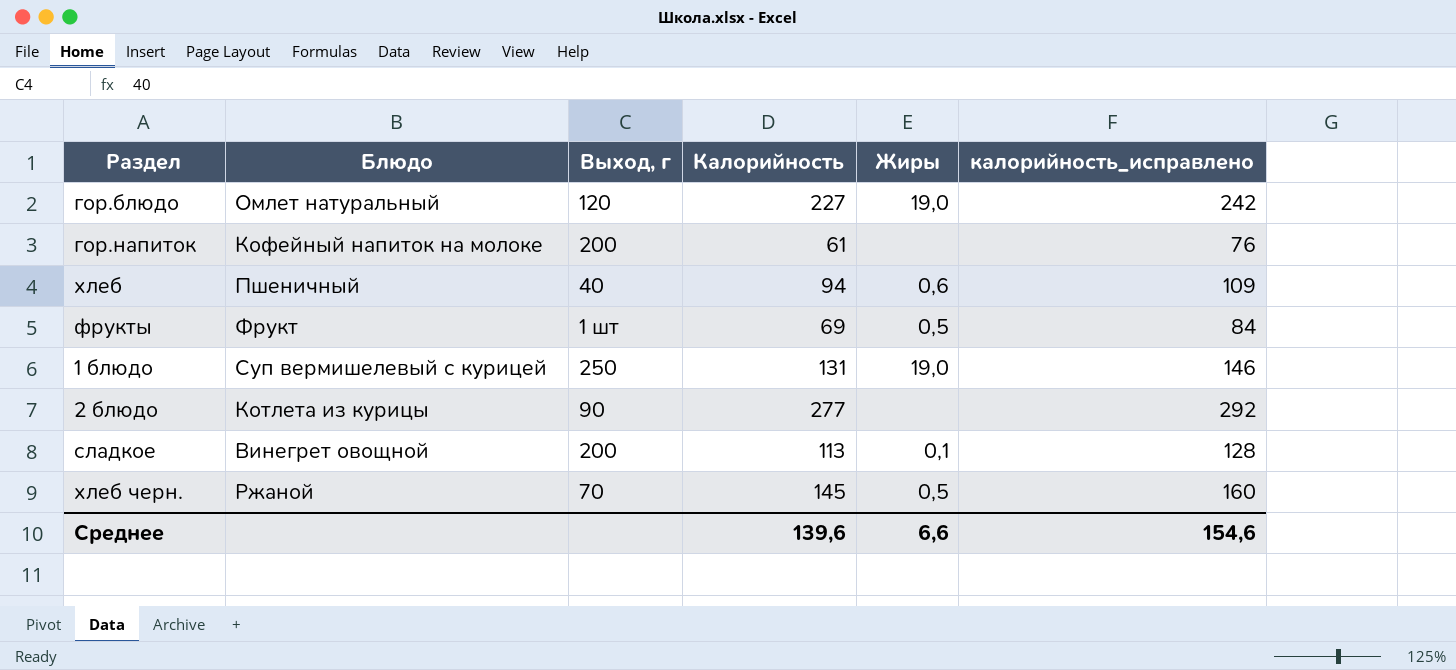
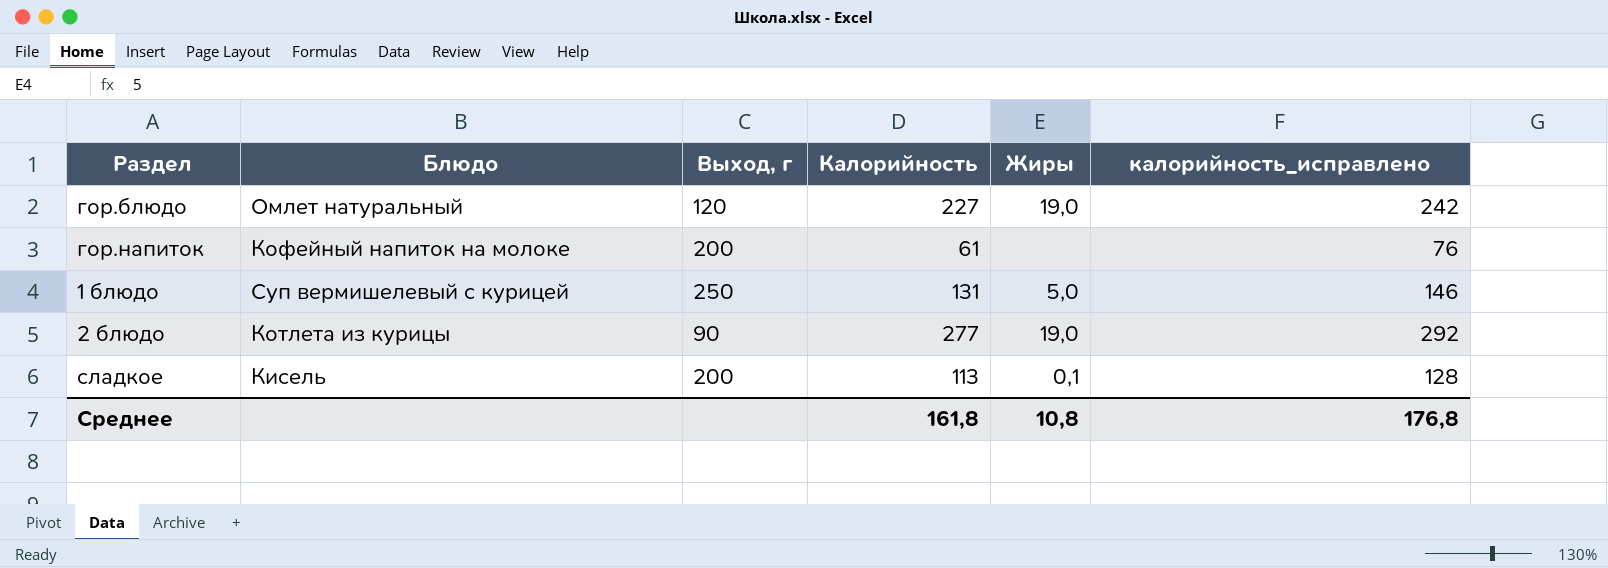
row хлеб: Пшеничный | 40 | 94 | 0,6 | 109 -> none
row фрукты: Фрукт | 1 шт | 69 | 0,5 | 84 -> none
row хлеб черн.: Ржаной | 70 | 145 | 0,5 | 160 -> none
1 блюдо | Жиры: 19,0 -> 5,0
2 блюдо | Жиры: none -> 19,0
сладкое | Блюдо: Винегрет овощной -> Кисель
Среднее | Калорийность: 139,6 -> 161,8
Среднее | Жиры: 6,6 -> 10,8
Среднее | калорийность_исправлено: 154,6 -> 176,8

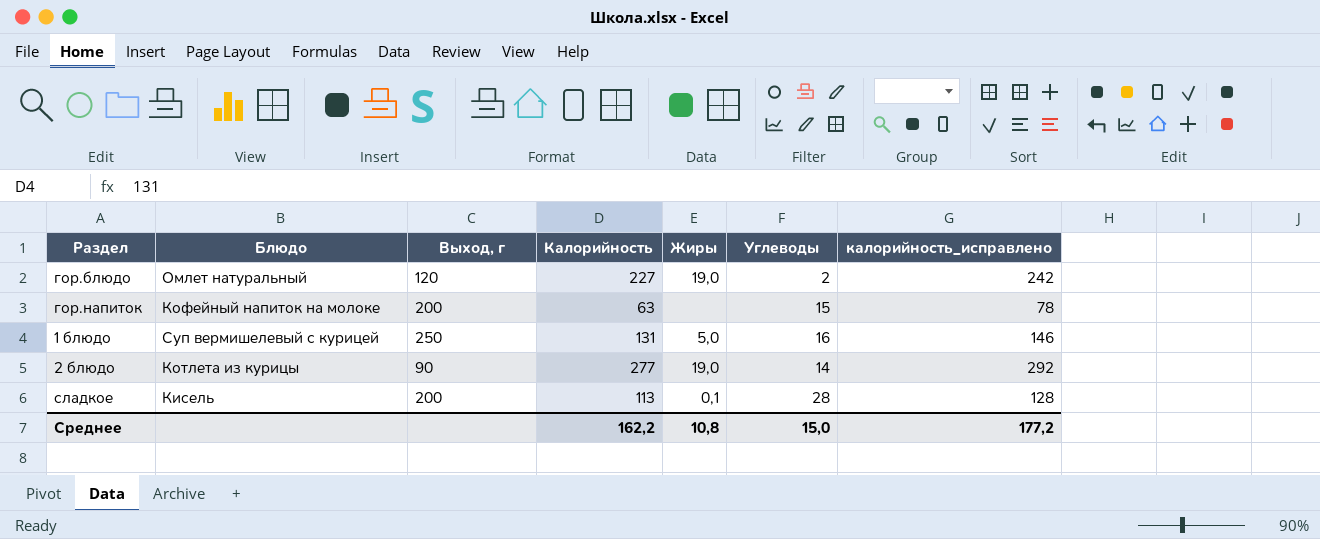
column Углеводы | position: none -> 6
гор.напиток | Калорийность: 61 -> 63
гор.напиток | калорийность_исправлено: 76 -> 78
Среднее | Калорийность: 161,8 -> 162,2
Среднее | калорийность_исправлено: 176,8 -> 177,2

